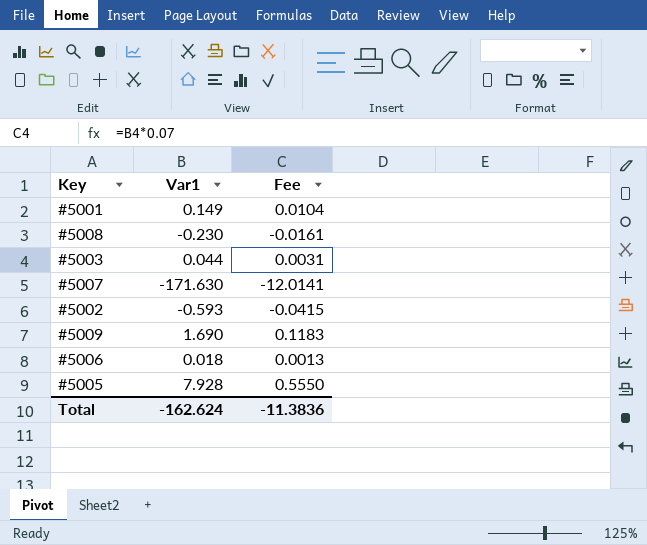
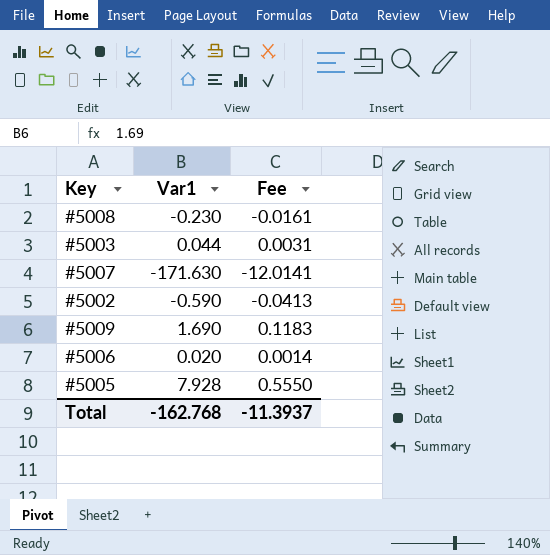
row #5001: 0.149 | 0.0104 -> none
#5002 | Var1: -0.593 -> -0.590
#5002 | Fee: -0.0415 -> -0.0413
#5006 | Var1: 0.018 -> 0.020
#5006 | Fee: 0.0013 -> 0.0014
Total | Var1: -162.624 -> -162.768
Total | Fee: -11.3836 -> -11.3937

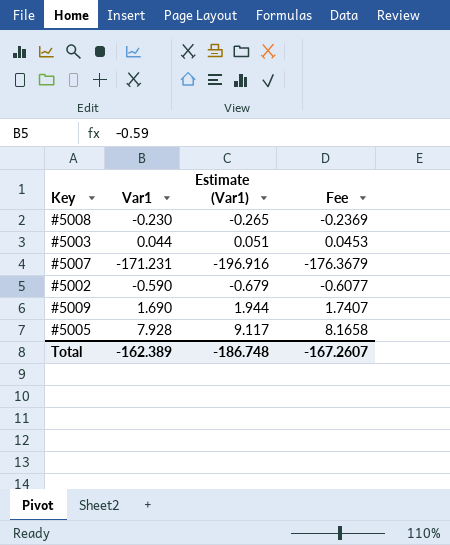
column Estimate (Var1) | formula: none -> [Var1] * 1.15
column Fee | formula: [Var1] * 0.07 -> [Var1] * 1.03
row #5006: 0.020 | 0.0014 -> none
#5007 | Var1: -171.630 -> -171.231
Total | Var1: -162.768 -> -162.389
Total | Fee: -11.3937 -> -167.2607

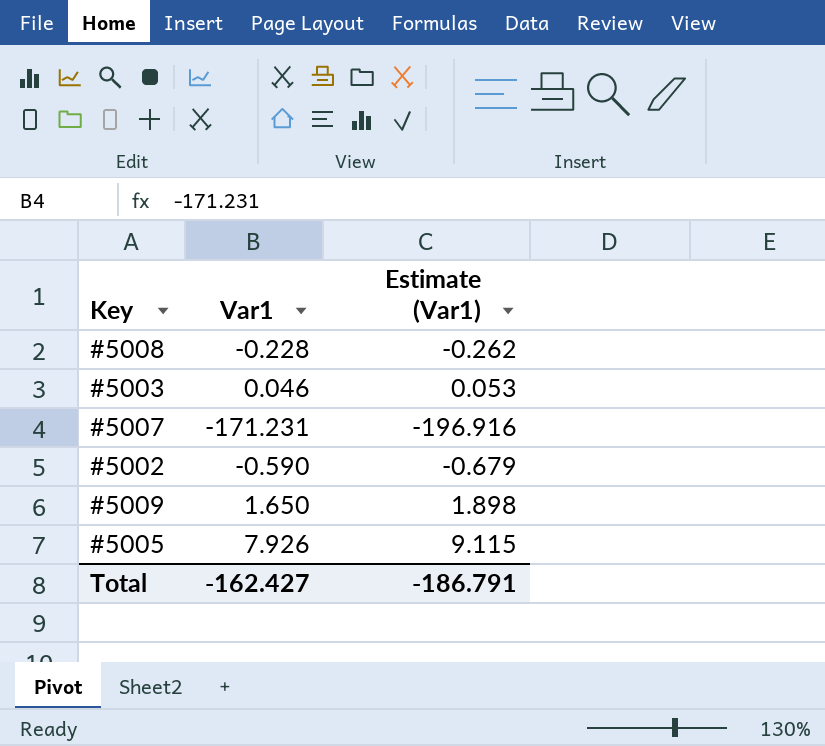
column Fee | formula: [Var1] * 1.03 -> none
#5008 | Var1: -0.230 -> -0.228
#5008 | Estimate (Var1): -0.265 -> -0.262
#5003 | Var1: 0.044 -> 0.046
#5003 | Estimate (Var1): 0.051 -> 0.053
#5009 | Var1: 1.690 -> 1.650
#5009 | Estimate (Var1): 1.944 -> 1.898
#5005 | Var1: 7.928 -> 7.926
#5005 | Estimate (Var1): 9.117 -> 9.115
Total | Var1: -162.389 -> -162.427
Total | Estimate (Var1): -186.748 -> -186.791

